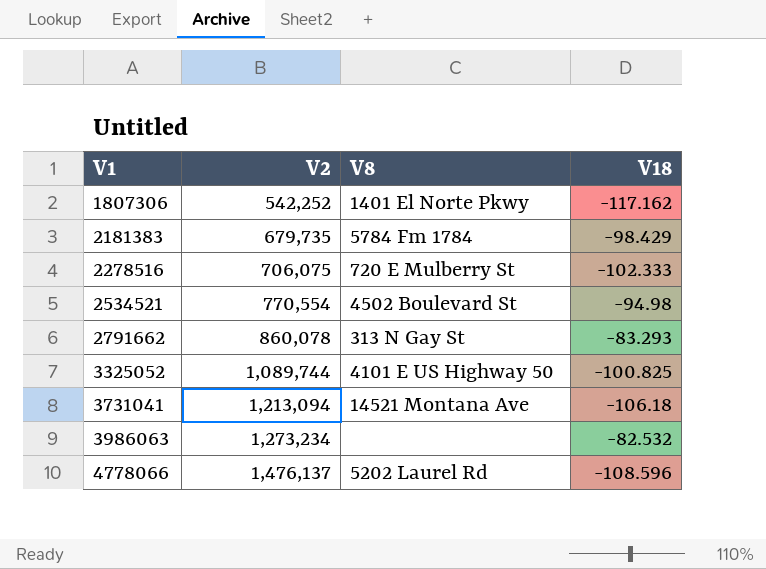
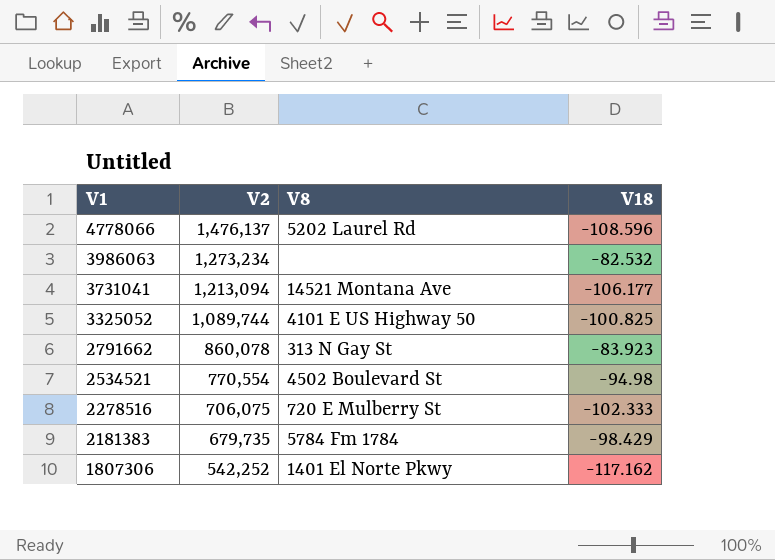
row order: V1 ascending -> V1 descending
3731041 | V18: -106.18 -> -106.177
2791662 | V18: -83.293 -> -83.923

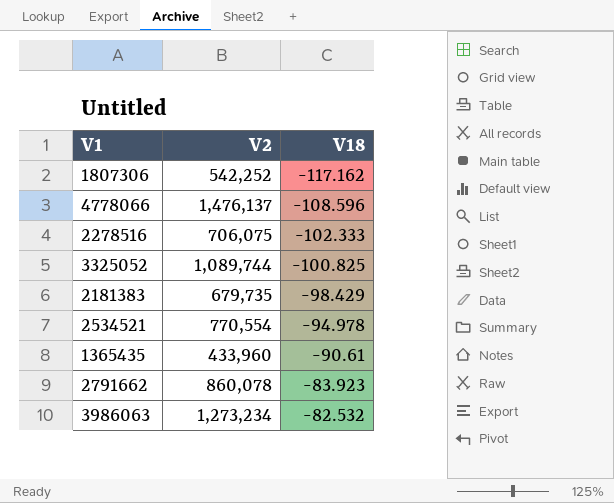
row order: V1 descending -> V18 ascending
column V8 | position: 3 -> none
row 3731041: 1,213,094 | 14521 Montana Ave | -106.177 -> none
2534521 | V18: -94.98 -> -94.978
row 1365435: none -> 433,960 | -90.61

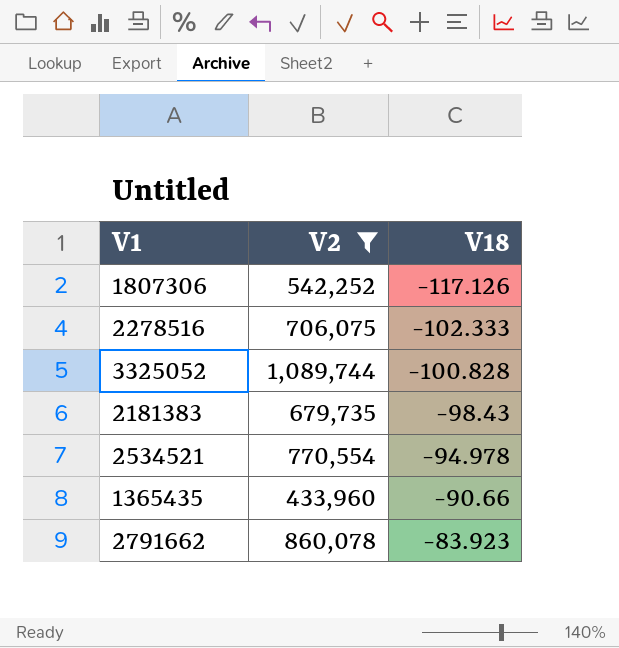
filter: none -> V2 <= 1,089,744
1807306 | V18: -117.162 -> -117.126
3325052 | V18: -100.825 -> -100.828
2181383 | V18: -98.429 -> -98.43
1365435 | V18: -90.61 -> -90.66

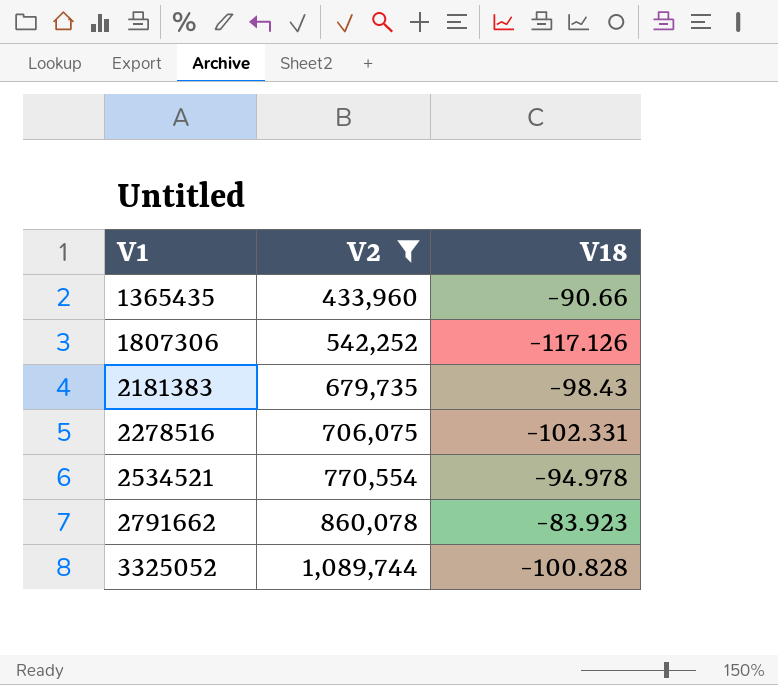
row order: V18 ascending -> V1 ascending
2278516 | V18: -102.333 -> -102.331

